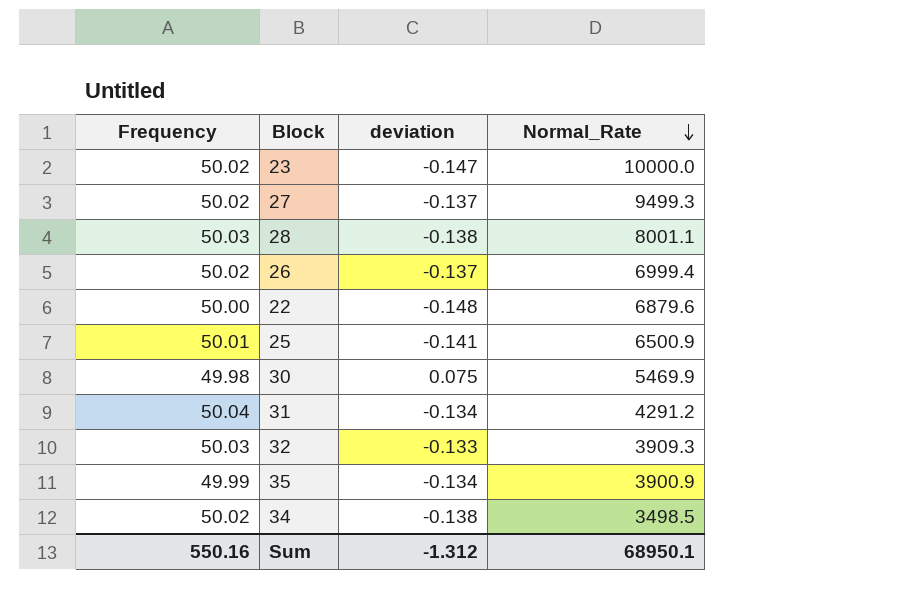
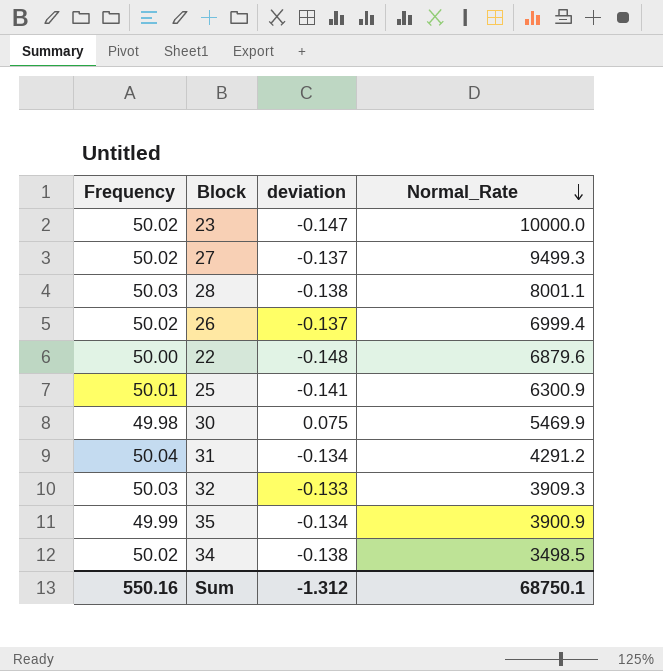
25 | Normal_Rate: 6500.9 -> 6300.9
Sum | Normal_Rate: 68950.1 -> 68750.1

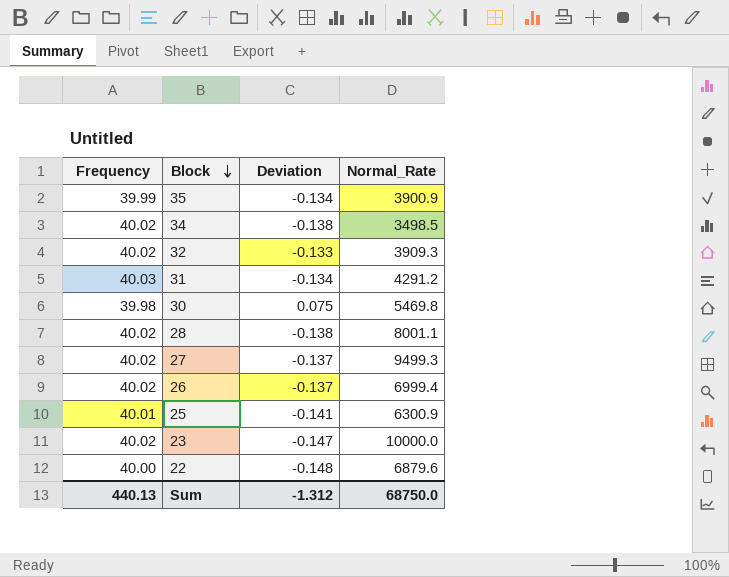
row order: Normal_Rate descending -> Block descending
column name: deviation -> Deviation
35 | Frequency: 49.99 -> 39.99
34 | Frequency: 50.02 -> 40.02
32 | Frequency: 50.03 -> 40.02
31 | Frequency: 50.04 -> 40.03
30 | Frequency: 49.98 -> 39.98
30 | Normal_Rate: 5469.9 -> 5469.8
28 | Frequency: 50.03 -> 40.02
27 | Frequency: 50.02 -> 40.02
26 | Frequency: 50.02 -> 40.02
25 | Frequency: 50.01 -> 40.01
23 | Frequency: 50.02 -> 40.02
22 | Frequency: 50.00 -> 40.00
Sum | Frequency: 550.16 -> 440.13
Sum | Normal_Rate: 68750.1 -> 68750.0

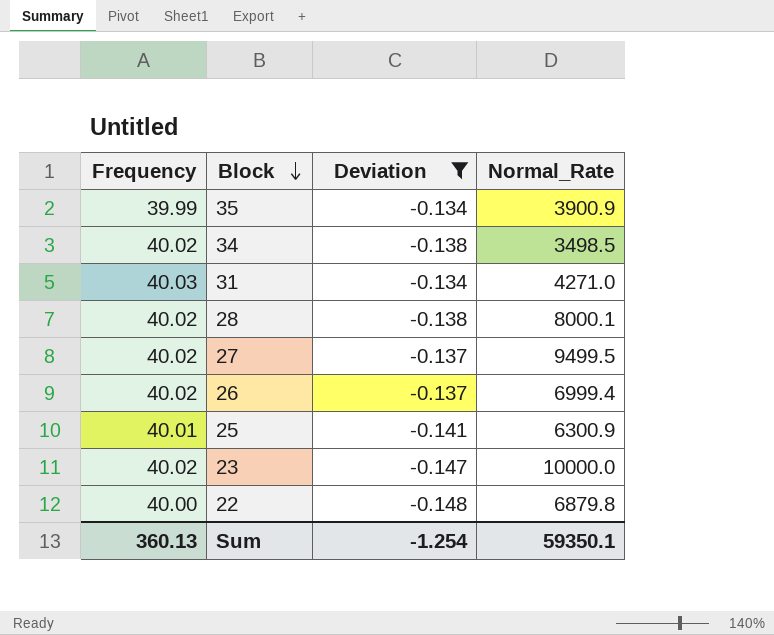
filter: none -> Deviation <= -0.134
31 | Normal_Rate: 4291.2 -> 4271.0
28 | Normal_Rate: 8001.1 -> 8000.1
27 | Normal_Rate: 9499.3 -> 9499.5
22 | Normal_Rate: 6879.6 -> 6879.8
Sum | Frequency: 440.13 -> 360.13
Sum | Deviation: -1.312 -> -1.254
Sum | Normal_Rate: 68750.0 -> 59350.1

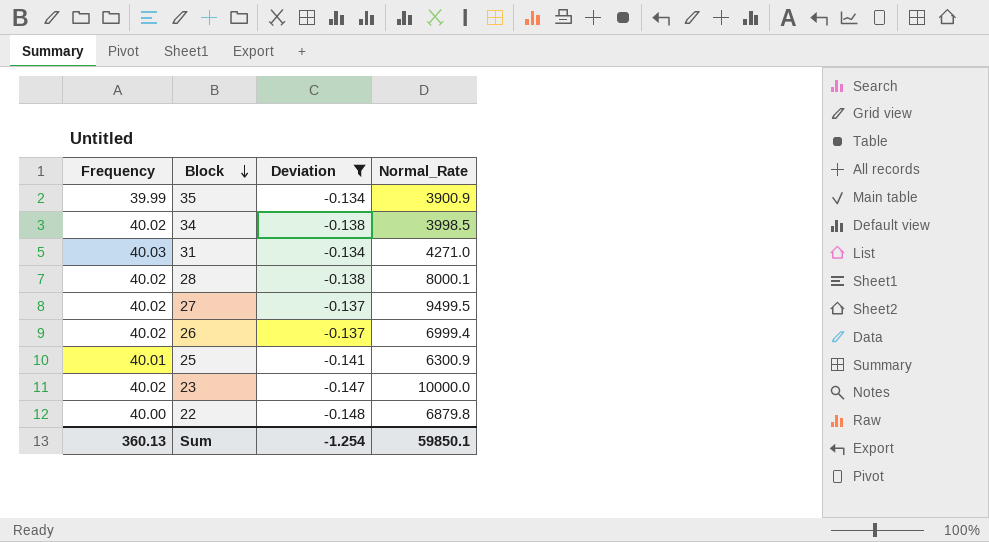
34 | Normal_Rate: 3498.5 -> 3998.5
Sum | Normal_Rate: 59350.1 -> 59850.1

